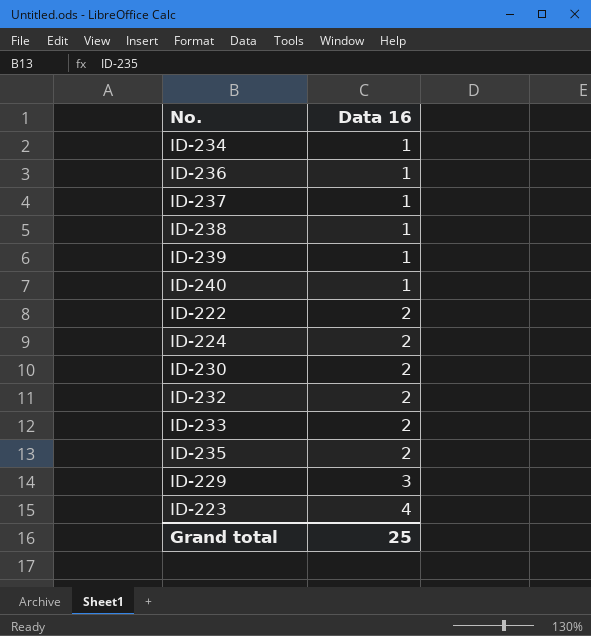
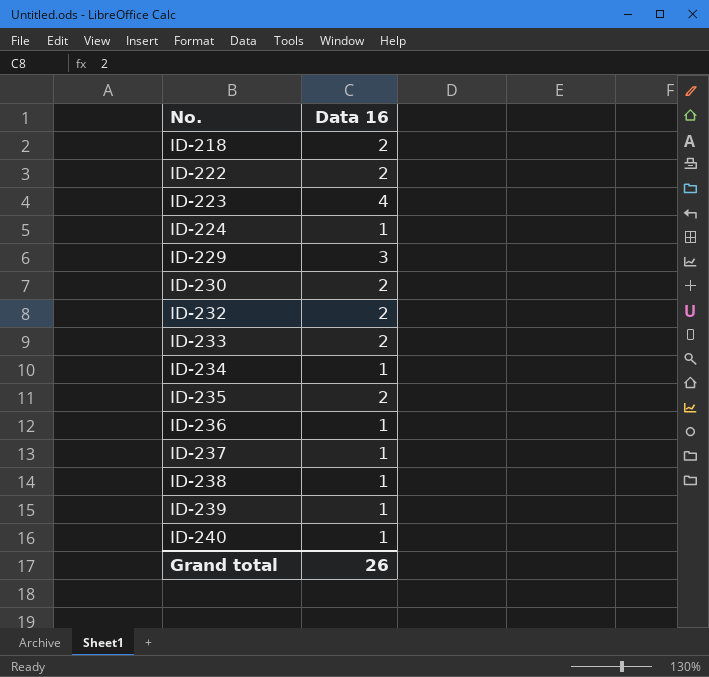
row order: Data 16 ascending -> No. ascending
row ID-218: none -> 2
ID-224 | Data 16: 2 -> 1
Grand total | Data 16: 25 -> 26

